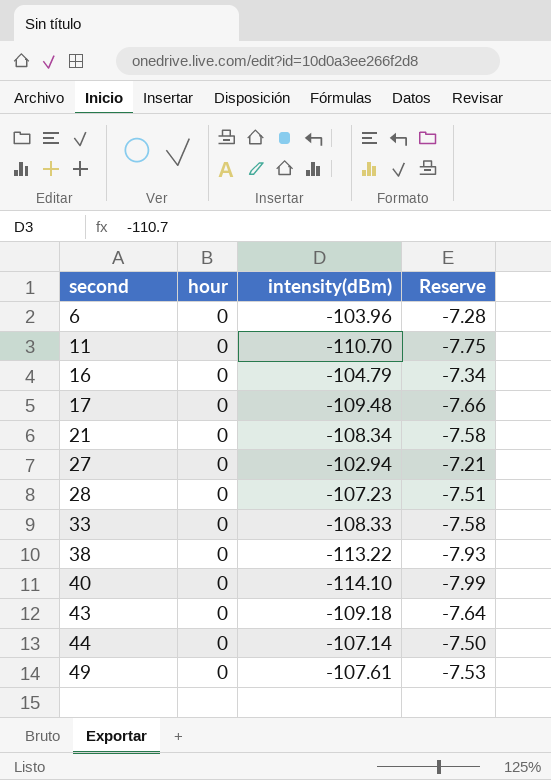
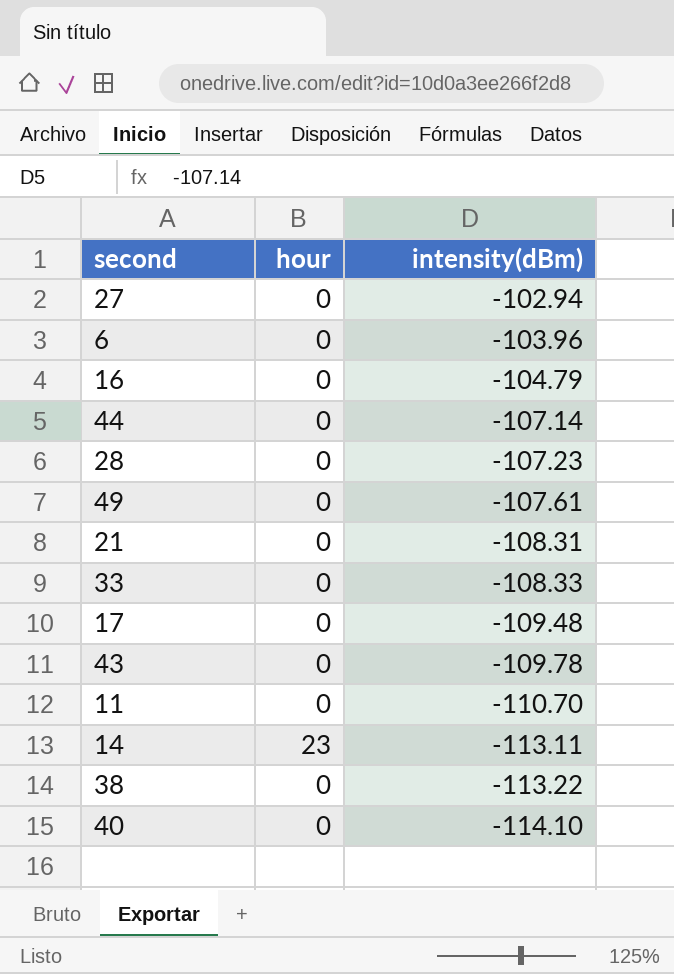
row order: second ascending -> intensity(dBm) descending
column Reserve | formula: [intensity(dBm)] * 0.07 -> none
21 | intensity(dBm): -108.34 -> -108.31
43 | intensity(dBm): -109.18 -> -109.78
row 14: none -> 23 | -113.11

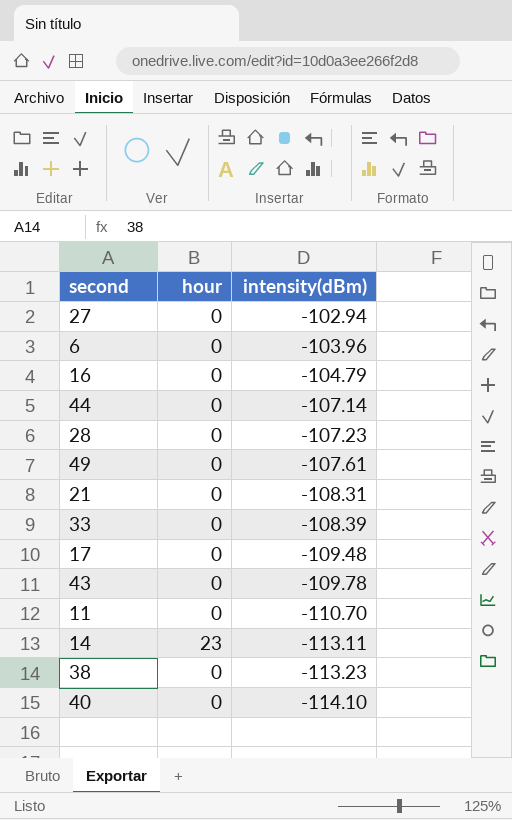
33 | intensity(dBm): -108.33 -> -108.39
38 | intensity(dBm): -113.22 -> -113.23

